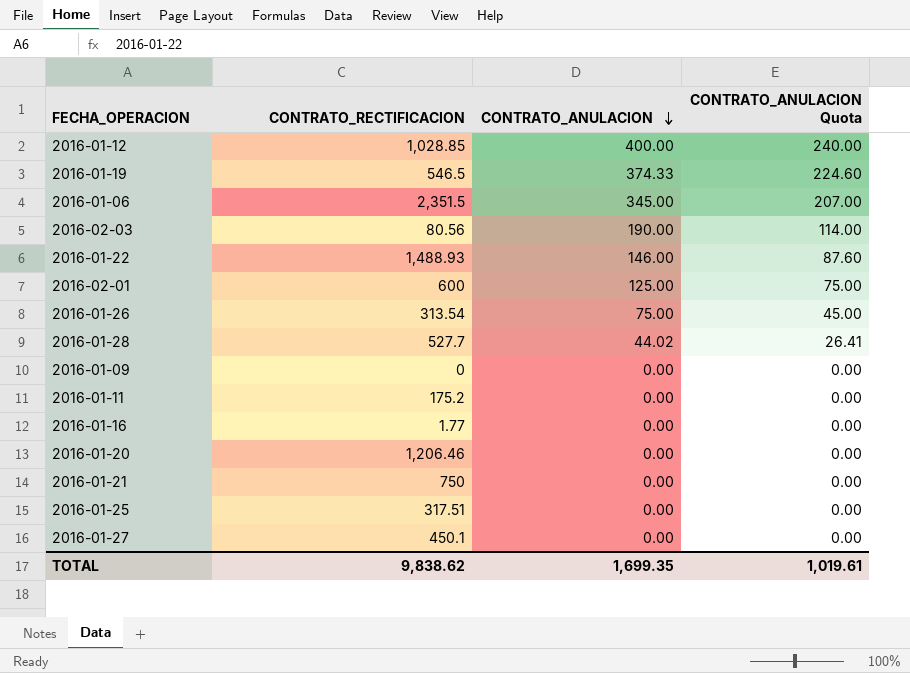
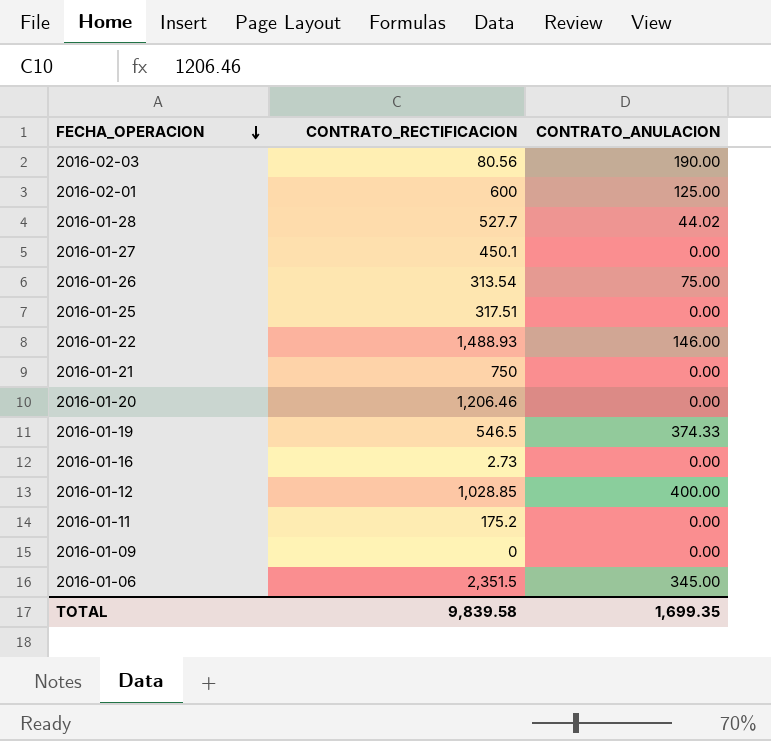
row order: CONTRATO_ANULACION descending -> FECHA_OPERACION descending
column CONTRATO_ANULACION Quota | formula: [CONTRATO_ANULACION] * 0.6 -> none
2016-01-16 | CONTRATO_RECTIFICACION: 1.77 -> 2.73
TOTAL | CONTRATO_RECTIFICACION: 9,838.62 -> 9,839.58

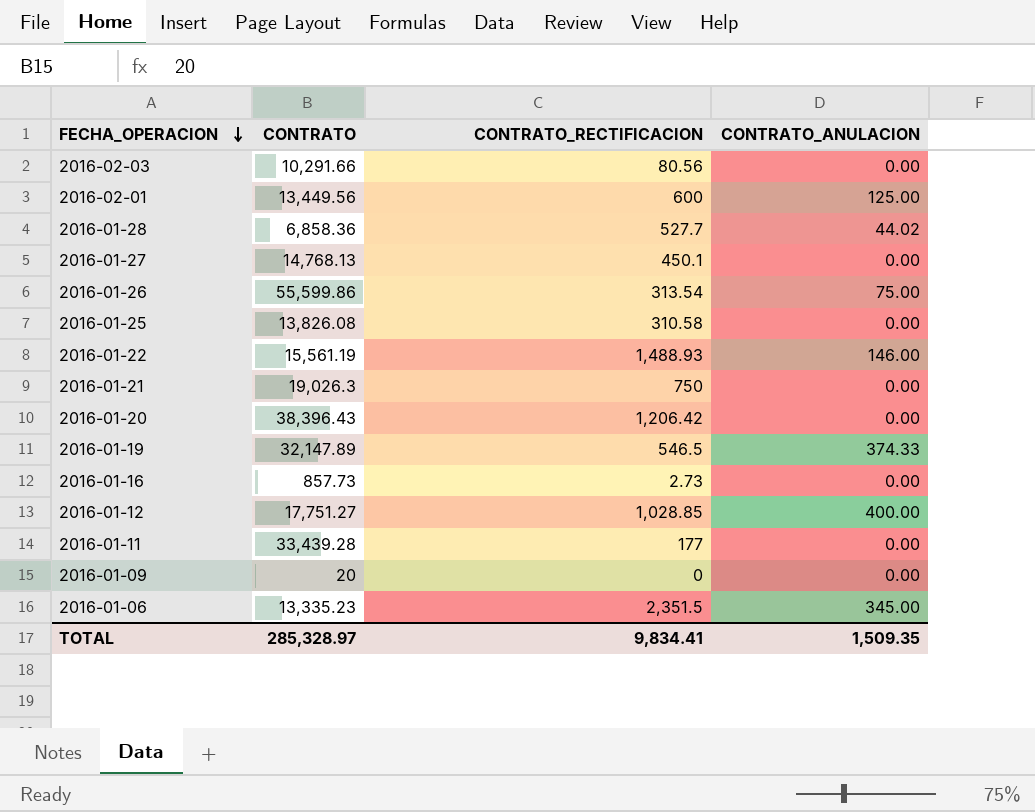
column CONTRATO | position: none -> 2
2016-02-03 | CONTRATO_ANULACION: 190.00 -> 0.00
2016-01-25 | CONTRATO_RECTIFICACION: 317.51 -> 310.58
2016-01-20 | CONTRATO_RECTIFICACION: 1,206.46 -> 1,206.42
2016-01-11 | CONTRATO_RECTIFICACION: 175.2 -> 177
TOTAL | CONTRATO_RECTIFICACION: 9,839.58 -> 9,834.41
TOTAL | CONTRATO_ANULACION: 1,699.35 -> 1,509.35

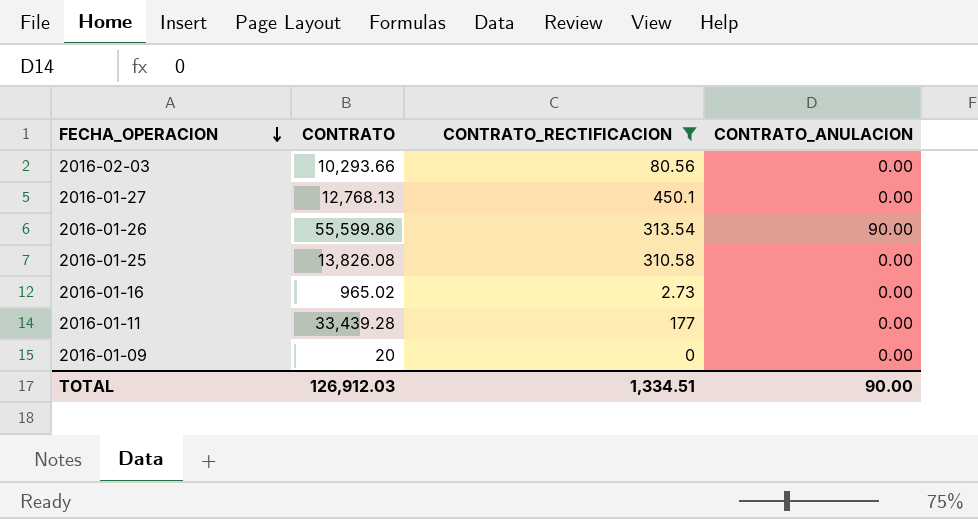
filter: none -> CONTRATO_RECTIFICACION <= 450.1
2016-02-03 | CONTRATO: 10,291.66 -> 10,293.66
2016-01-27 | CONTRATO: 14,768.13 -> 12,768.13
2016-01-26 | CONTRATO_ANULACION: 75.00 -> 90.00
2016-01-16 | CONTRATO: 857.73 -> 965.02
TOTAL | CONTRATO: 285,328.97 -> 126,912.03
TOTAL | CONTRATO_RECTIFICACION: 9,834.41 -> 1,334.51
TOTAL | CONTRATO_ANULACION: 1,509.35 -> 90.00

